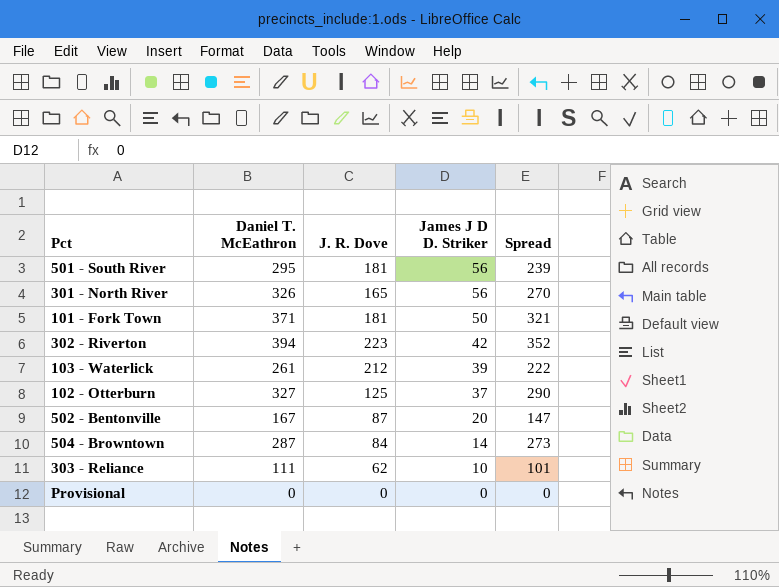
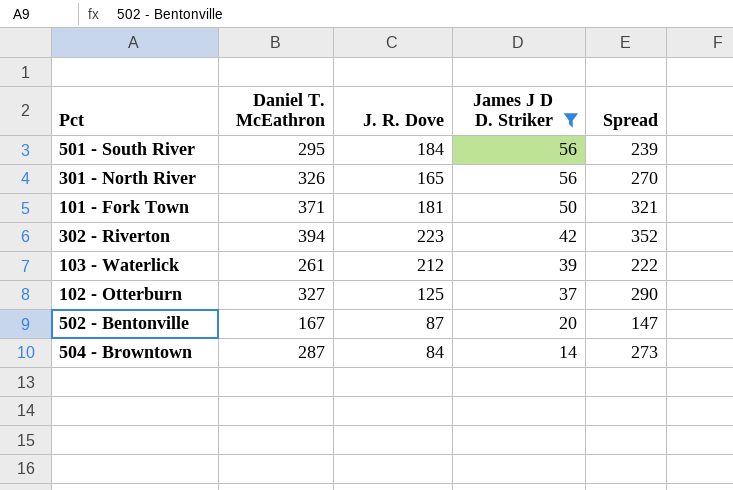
filter: none -> James J D D. Striker >= 14
501 - South River | J. R. Dove: 181 -> 184

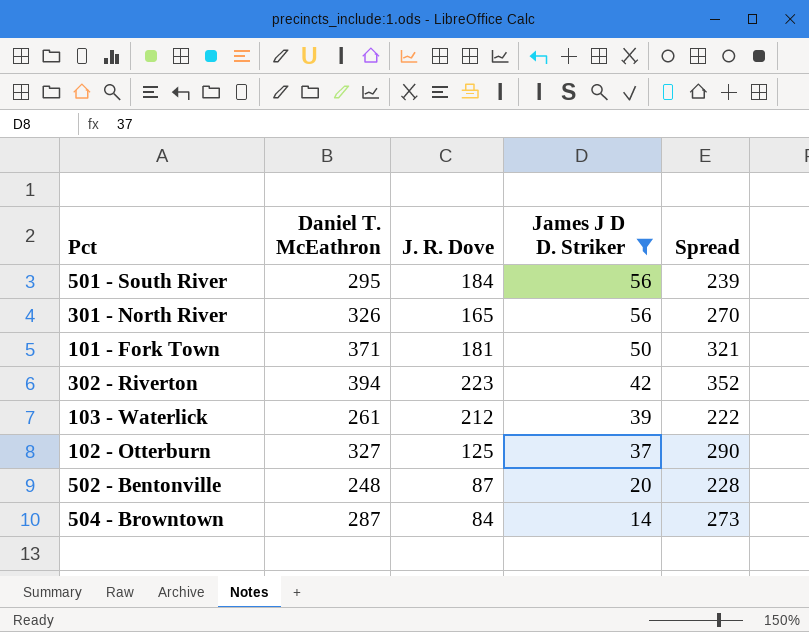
502 - Bentonville | Daniel T. McEathron: 167 -> 248
502 - Bentonville | Spread: 147 -> 228

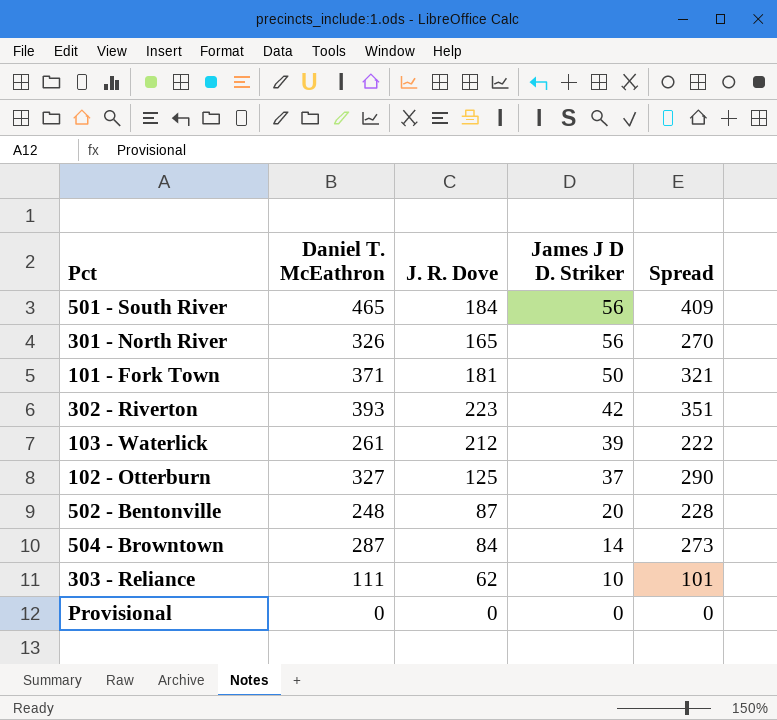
filter: James J D D. Striker >= 14 -> none
501 - South River | Daniel T. McEathron: 295 -> 465
501 - South River | Spread: 239 -> 409
302 - Riverton | Daniel T. McEathron: 394 -> 393
302 - Riverton | Spread: 352 -> 351

